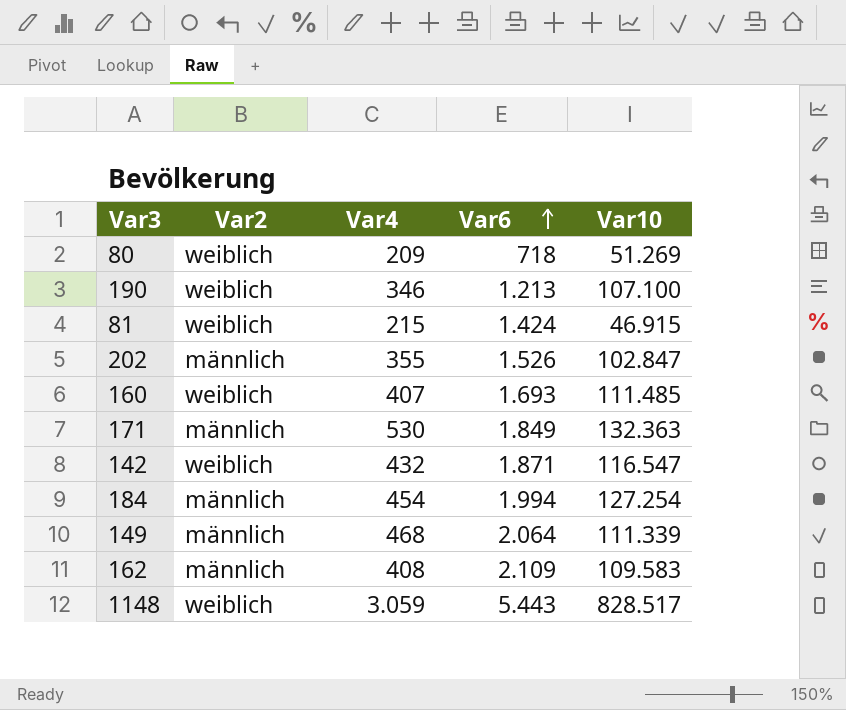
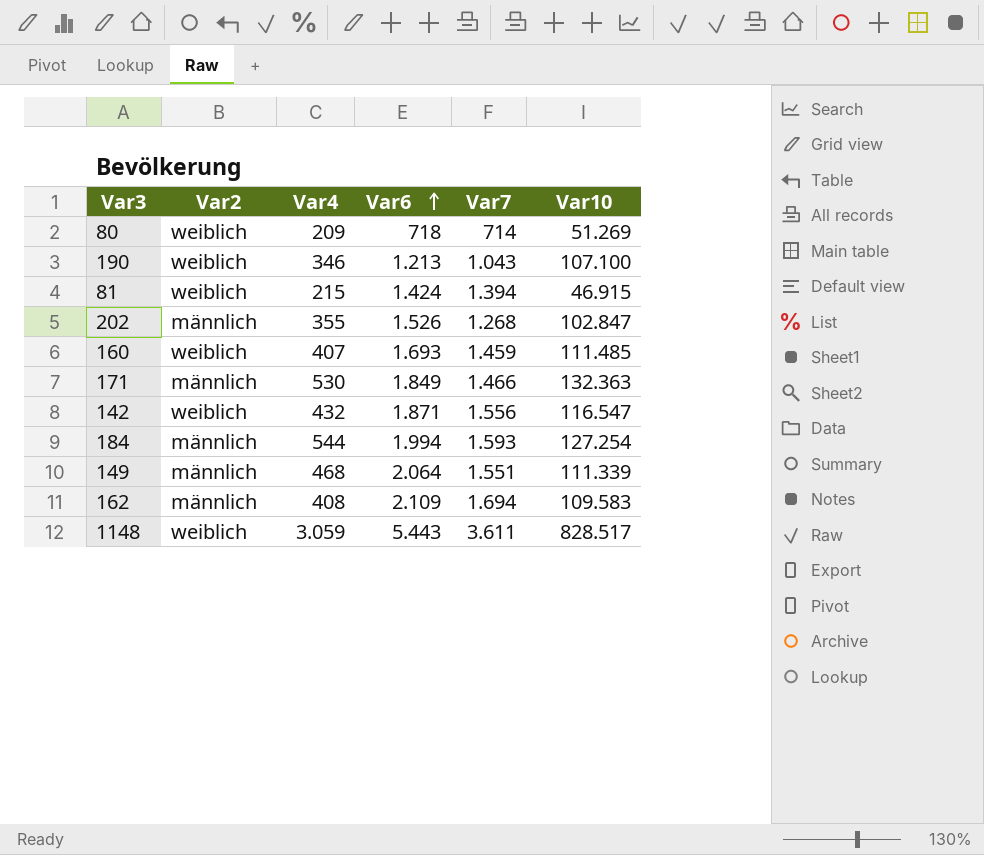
column Var7 | position: none -> 5
184 | Var4: 454 -> 544

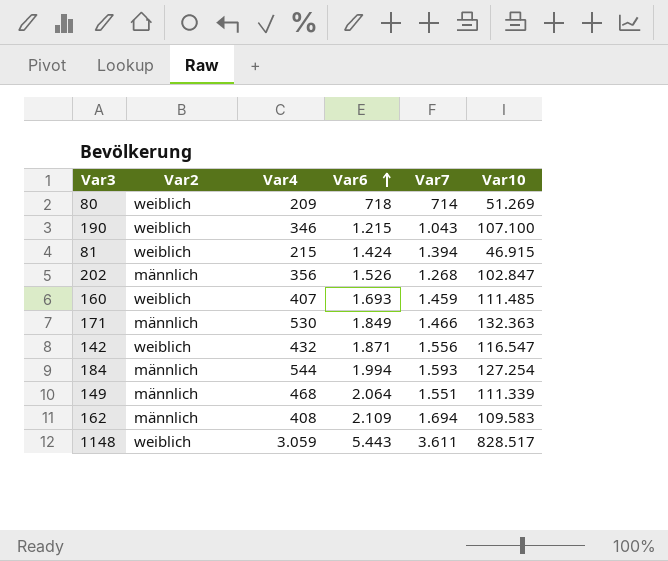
190 | Var6: 1.213 -> 1.215
202 | Var4: 355 -> 356

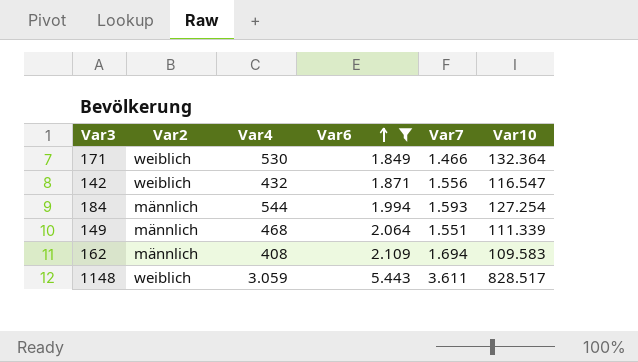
filter: none -> Var6 >= 1.849
171 | Var2: männlich -> weiblich
171 | Var10: 132.363 -> 132.364

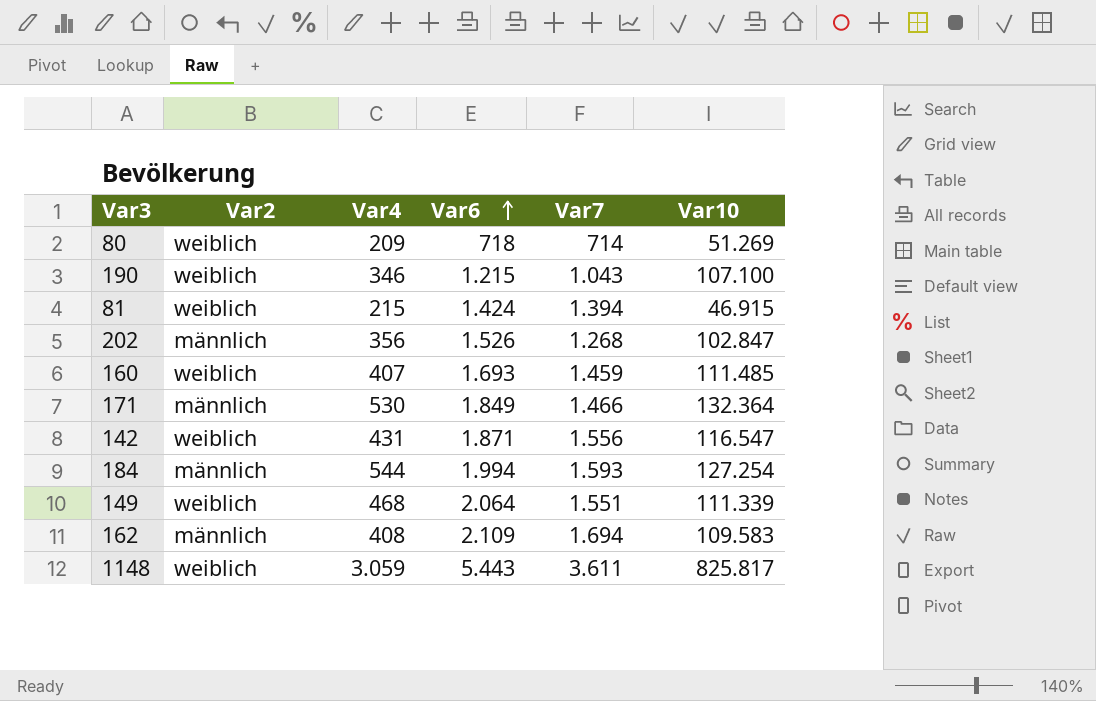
filter: Var6 >= 1.849 -> none
171 | Var2: weiblich -> männlich
142 | Var4: 432 -> 431
149 | Var2: männlich -> weiblich
1148 | Var10: 828.517 -> 825.817

